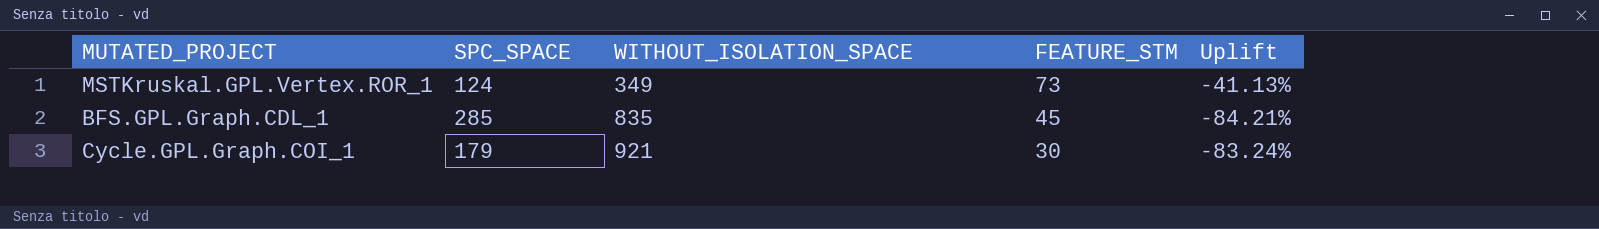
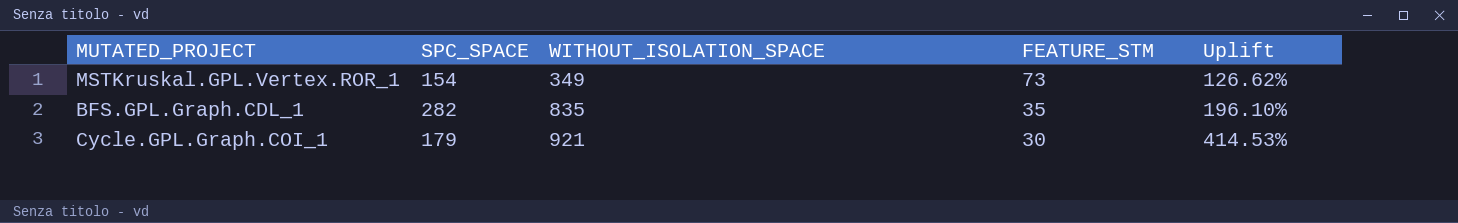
column Uplift | formula: ([FEATURE_STM] - [SPC_SPACE]) / [SPC_SPACE] -> ([WITHOUT_ISOLATION_SPACE] - [SPC_SPACE]) / [SPC_SPACE]
MSTKruskal.GPL.Vertex.ROR_1 | SPC_SPACE: 124 -> 154
BFS.GPL.Graph.CDL_1 | SPC_SPACE: 285 -> 282
BFS.GPL.Graph.CDL_1 | FEATURE_STM: 45 -> 35

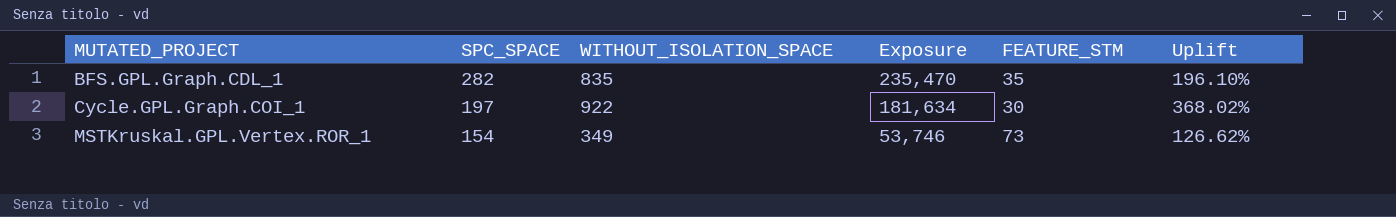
row order: WITHOUT_ISOLATION_SPACE ascending -> MUTATED_PROJECT ascending
column Exposure | formula: none -> [SPC_SPACE] * [WITHOUT_ISOLATION_SPACE]
Cycle.GPL.Graph.COI_1 | SPC_SPACE: 179 -> 197
Cycle.GPL.Graph.COI_1 | WITHOUT_ISOLATION_SPACE: 921 -> 922
Cycle.GPL.Graph.COI_1 | Uplift: 414.53% -> 368.02%

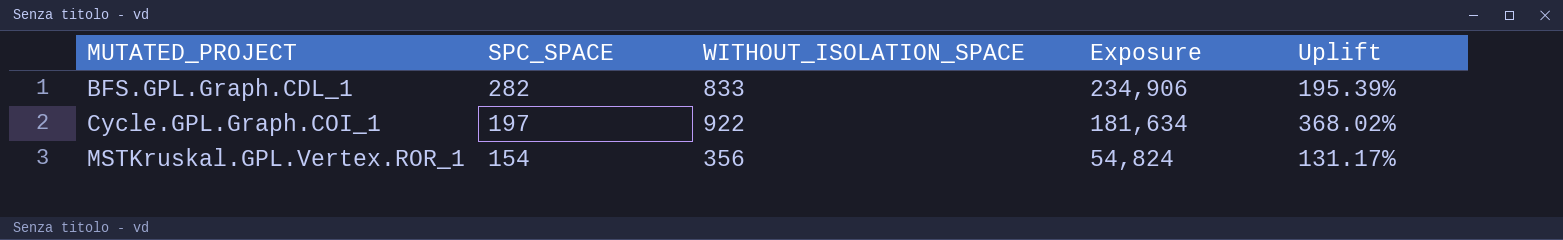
column FEATURE_STM | position: 5 -> none
BFS.GPL.Graph.CDL_1 | WITHOUT_ISOLATION_SPACE: 835 -> 833
BFS.GPL.Graph.CDL_1 | Exposure: 235,470 -> 234,906
BFS.GPL.Graph.CDL_1 | Uplift: 196.10% -> 195.39%
MSTKruskal.GPL.Vertex.ROR_1 | WITHOUT_ISOLATION_SPACE: 349 -> 356
MSTKruskal.GPL.Vertex.ROR_1 | Exposure: 53,746 -> 54,824
MSTKruskal.GPL.Vertex.ROR_1 | Uplift: 126.62% -> 131.17%

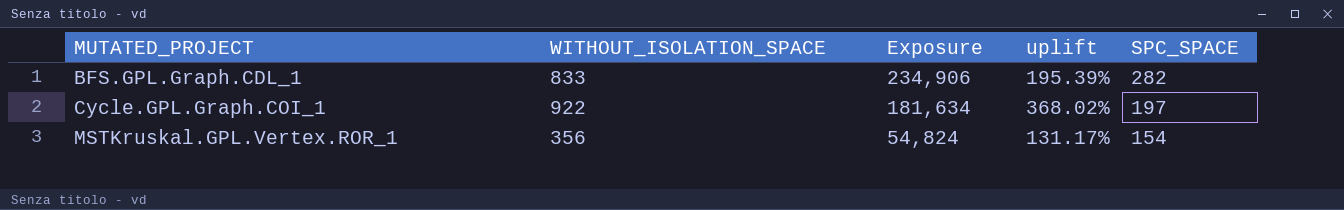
column name: Uplift -> uplift
column SPC_SPACE | position: 2 -> 5

